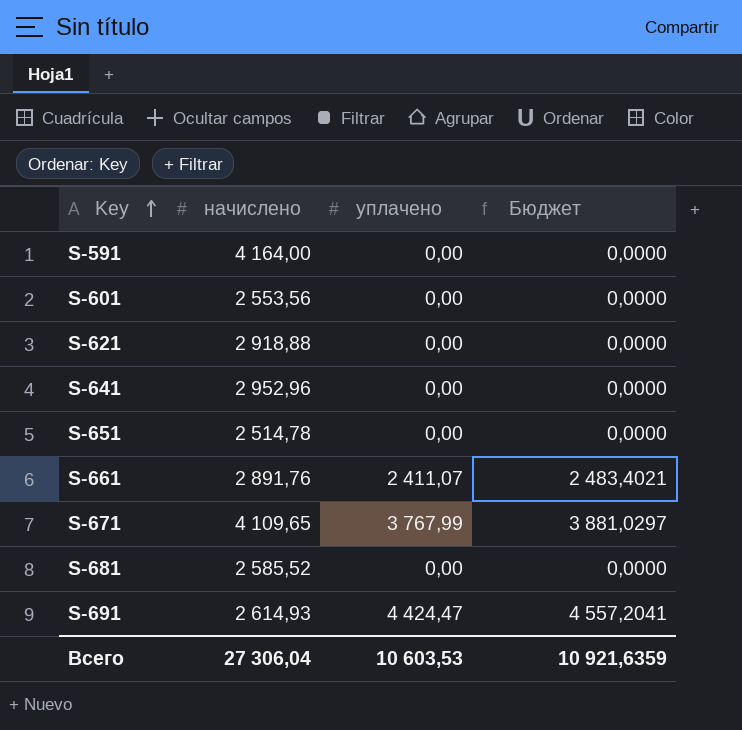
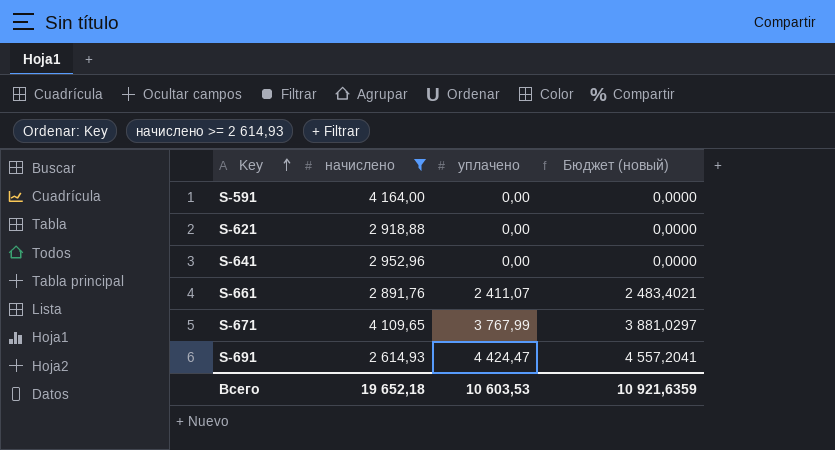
filter: none -> начислено >= 2 614,93
column name: Бюджет -> Бюджет (новый)
Всего | начислено: 27 306,04 -> 19 652,18

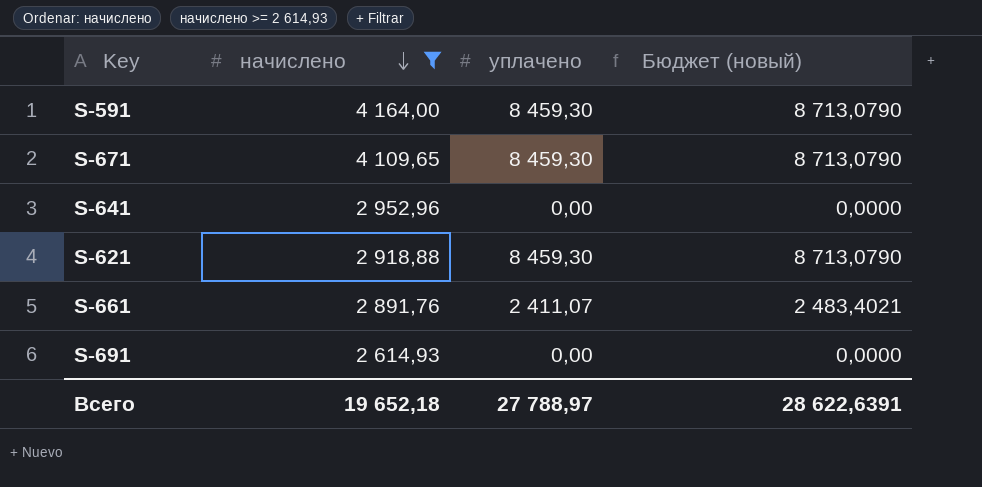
row order: Key ascending -> начислено descending
S-591 | уплачено: 0,00 -> 8 459,30
S-591 | Бюджет (новый): 0,0000 -> 8 713,0790
S-671 | уплачено: 3 767,99 -> 8 459,30
S-671 | Бюджет (новый): 3 881,0297 -> 8 713,0790
S-621 | уплачено: 0,00 -> 8 459,30
S-621 | Бюджет (новый): 0,0000 -> 8 713,0790
S-691 | уплачено: 4 424,47 -> 0,00
S-691 | Бюджет (новый): 4 557,2041 -> 0,0000
Всего | уплачено: 10 603,53 -> 27 788,97
Всего | Бюджет (новый): 10 921,6359 -> 28 622,6391

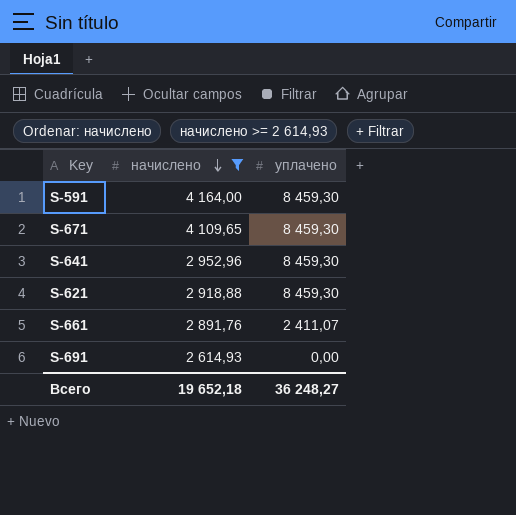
column Бюджет (новый) | formula: [уплачено] * 1,03 -> none
S-641 | уплачено: 0,00 -> 8 459,30
Всего | уплачено: 27 788,97 -> 36 248,27

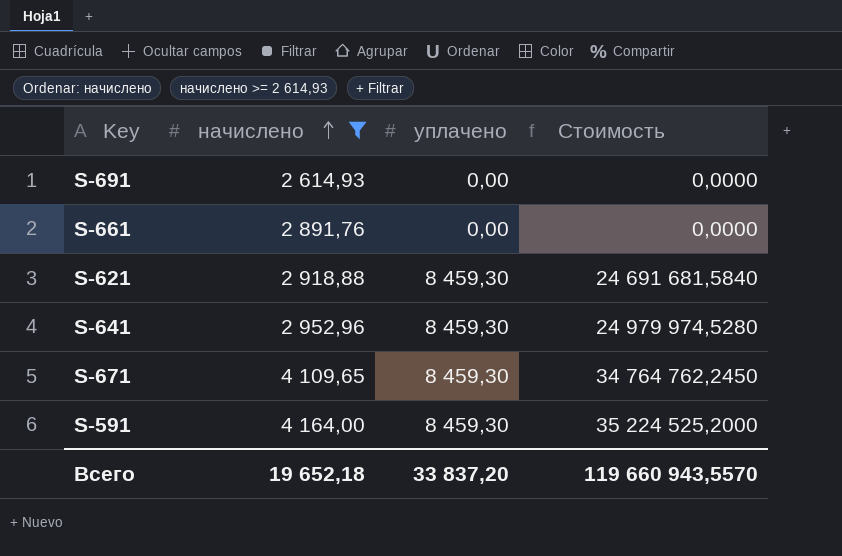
row order: начислено descending -> начислено ascending
column Стоимость | formula: none -> [начислено] * [уплачено]
S-661 | уплачено: 2 411,07 -> 0,00
Всего | уплачено: 36 248,27 -> 33 837,20

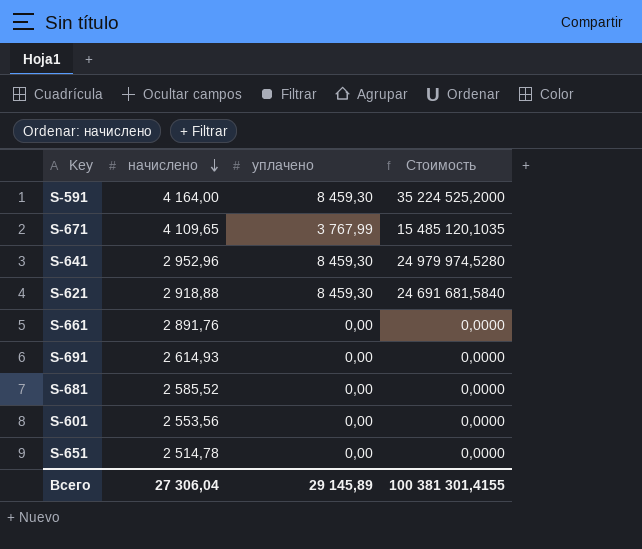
filter: начислено >= 2 614,93 -> none
row order: начислено ascending -> начислено descending
S-671 | уплачено: 8 459,30 -> 3 767,99
S-671 | Стоимость: 34 764 762,2450 -> 15 485 120,1035
Всего | начислено: 19 652,18 -> 27 306,04
Всего | уплачено: 33 837,20 -> 29 145,89
Всего | Стоимость: 119 660 943,5570 -> 100 381 301,4155

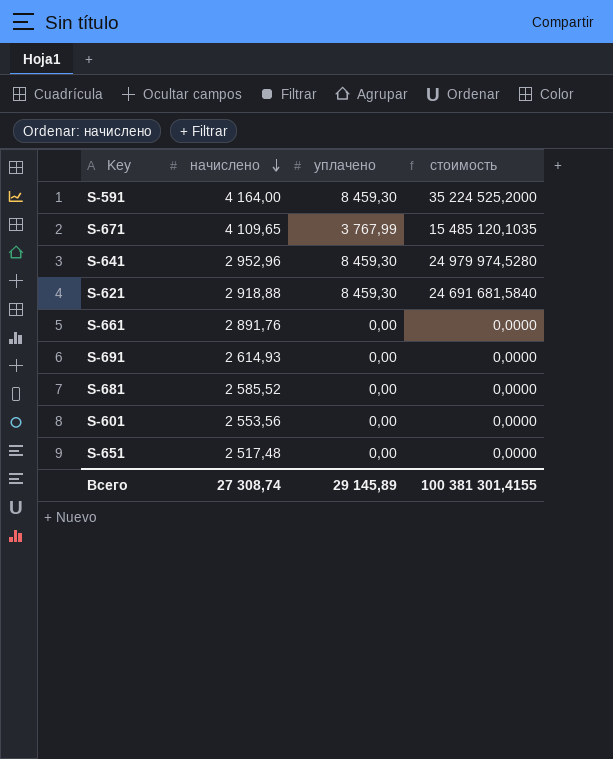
column name: Стоимость -> стоимость
S-651 | начислено: 2 514,78 -> 2 517,48
Всего | начислено: 27 306,04 -> 27 308,74

